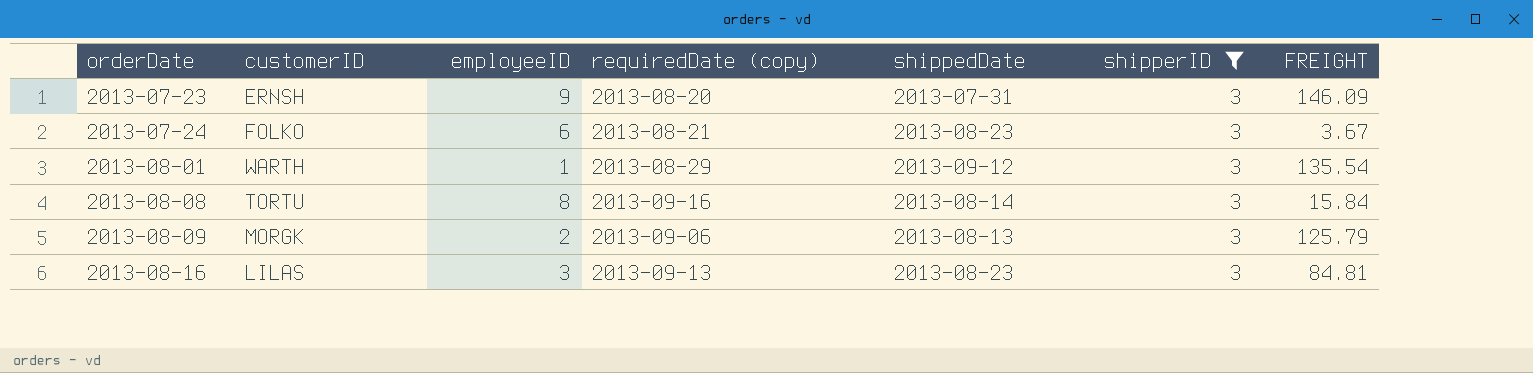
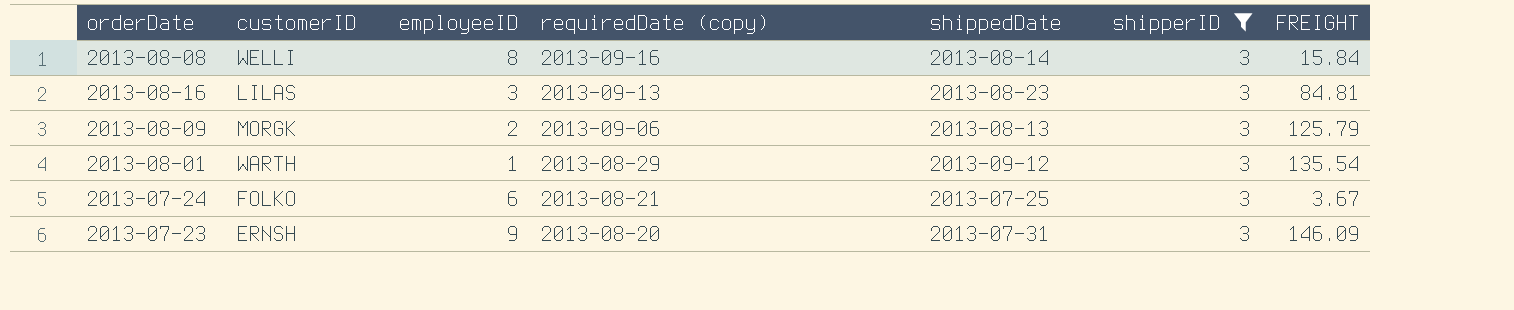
row order: orderDate ascending -> requiredDate (copy) descending
2013-08-08 | customerID: TORTU -> WELLI
2013-07-24 | shippedDate: 2013-08-23 -> 2013-07-25

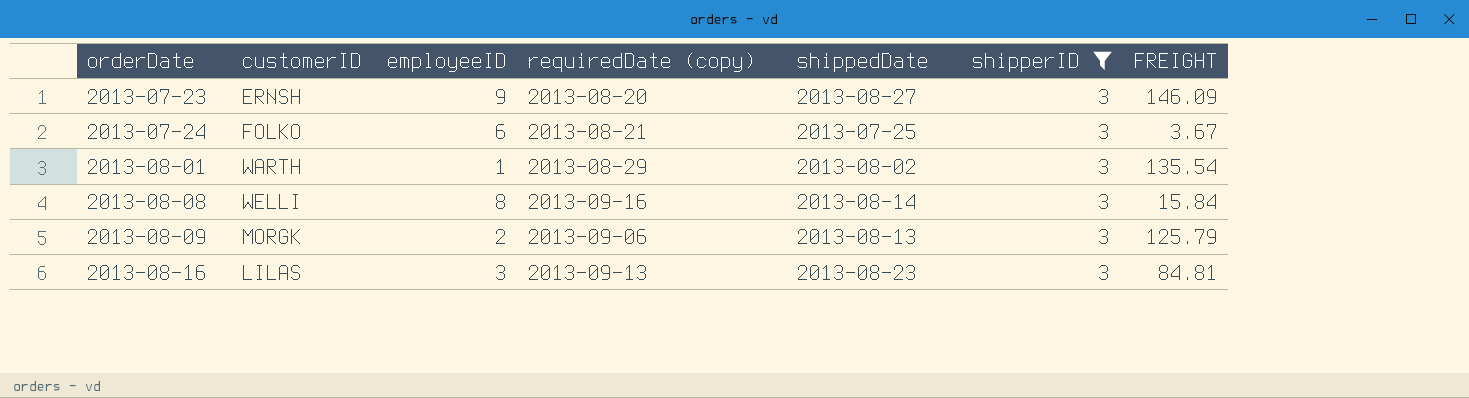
row order: requiredDate (copy) descending -> orderDate ascending
2013-07-23 | shippedDate: 2013-07-31 -> 2013-08-27
2013-08-01 | shippedDate: 2013-09-12 -> 2013-08-02

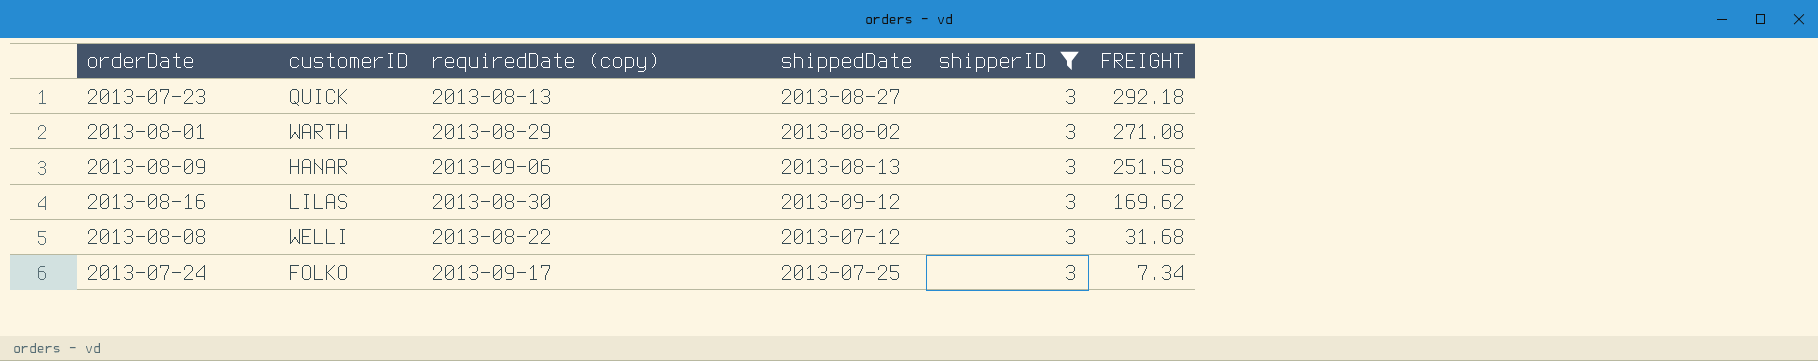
row order: orderDate ascending -> FREIGHT descending
column employeeID | position: 3 -> none
2013-07-23 | customerID: ERNSH -> QUICK
2013-07-23 | requiredDate (copy): 2013-08-20 -> 2013-08-13
2013-07-23 | FREIGHT: 146.09 -> 292.18
2013-08-01 | FREIGHT: 135.54 -> 271.08
2013-08-09 | customerID: MORGK -> HANAR
2013-08-09 | FREIGHT: 125.79 -> 251.58
2013-08-16 | requiredDate (copy): 2013-09-13 -> 2013-08-30
2013-08-16 | shippedDate: 2013-08-23 -> 2013-09-12
2013-08-16 | FREIGHT: 84.81 -> 169.62
2013-08-08 | requiredDate (copy): 2013-09-16 -> 2013-08-22
2013-08-08 | shippedDate: 2013-08-14 -> 2013-07-12
2013-08-08 | FREIGHT: 15.84 -> 31.68
2013-07-24 | requiredDate (copy): 2013-08-21 -> 2013-09-17
2013-07-24 | FREIGHT: 3.67 -> 7.34

